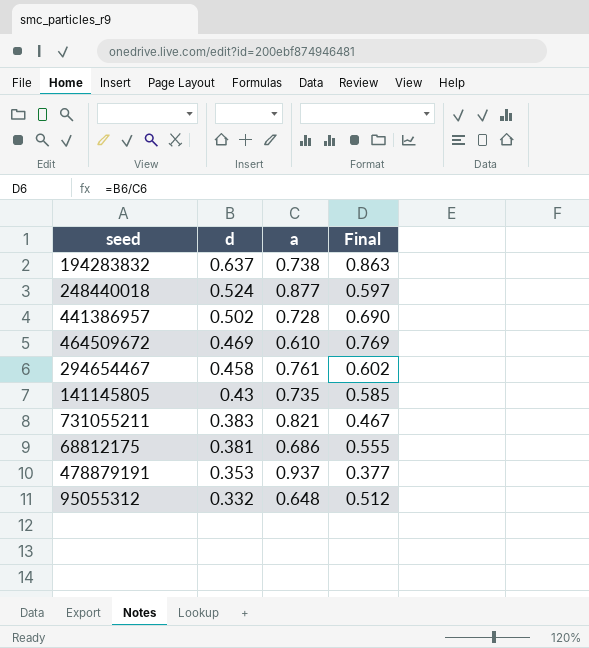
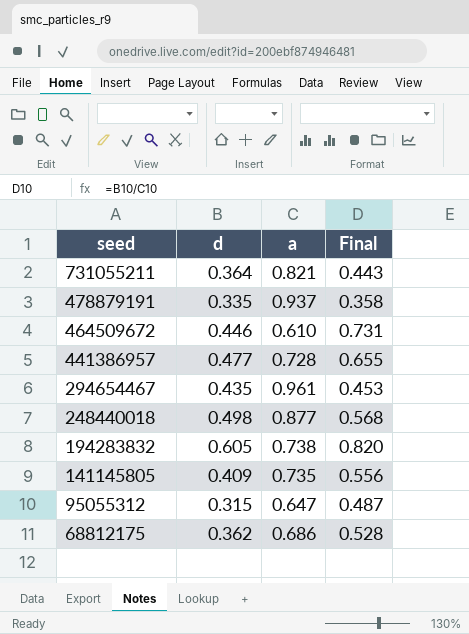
row order: d descending -> seed descending
731055211 | d: 0.383 -> 0.364
731055211 | Final: 0.467 -> 0.443
478879191 | d: 0.353 -> 0.335
478879191 | Final: 0.377 -> 0.358
464509672 | d: 0.469 -> 0.446
464509672 | Final: 0.769 -> 0.731
441386957 | d: 0.502 -> 0.477
441386957 | Final: 0.690 -> 0.655
294654467 | d: 0.458 -> 0.435
294654467 | a: 0.761 -> 0.961
294654467 | Final: 0.602 -> 0.453
248440018 | d: 0.524 -> 0.498
248440018 | Final: 0.597 -> 0.568
194283832 | d: 0.637 -> 0.605
194283832 | Final: 0.863 -> 0.820
141145805 | d: 0.43 -> 0.409
141145805 | Final: 0.585 -> 0.556
95055312 | d: 0.332 -> 0.315
95055312 | a: 0.648 -> 0.647
95055312 | Final: 0.512 -> 0.487
68812175 | d: 0.381 -> 0.362
68812175 | Final: 0.555 -> 0.528

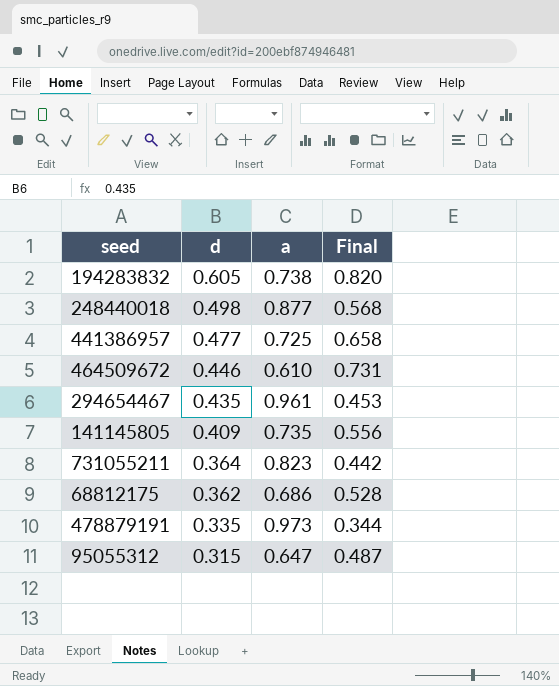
row order: seed descending -> d descending
441386957 | a: 0.728 -> 0.725
441386957 | Final: 0.655 -> 0.658
731055211 | a: 0.821 -> 0.823
731055211 | Final: 0.443 -> 0.442
478879191 | a: 0.937 -> 0.973
478879191 | Final: 0.358 -> 0.344

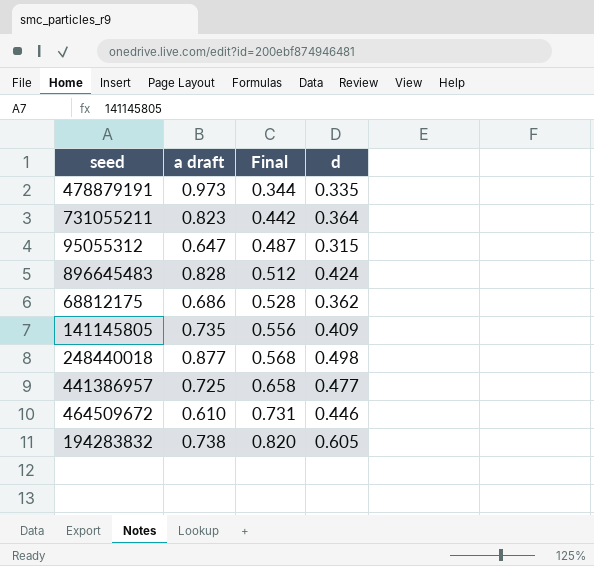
row order: d descending -> Final ascending
column name: a -> a draft
column d | position: 2 -> 4
row 294654467: 0.435 | 0.961 | 0.453 -> none
row 896645483: none -> 0.828 | 0.512 | 0.424

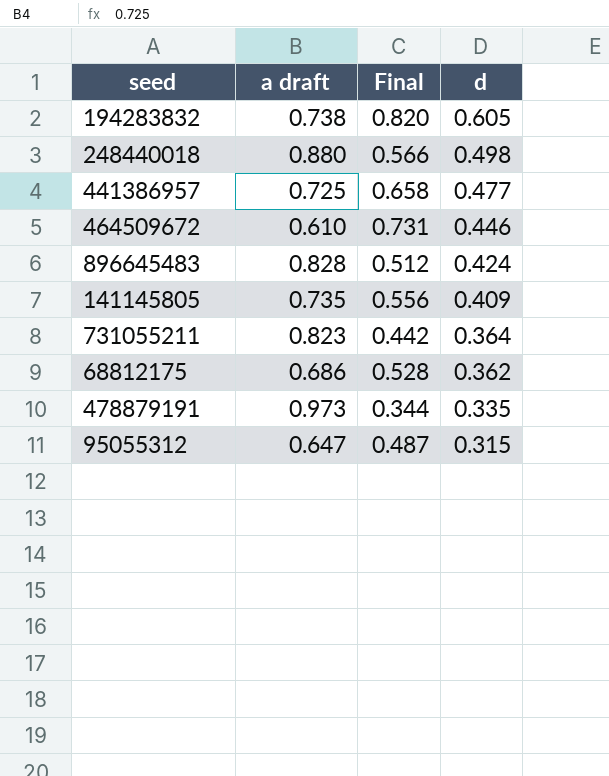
row order: Final ascending -> d descending
248440018 | a draft: 0.877 -> 0.880
248440018 | Final: 0.568 -> 0.566

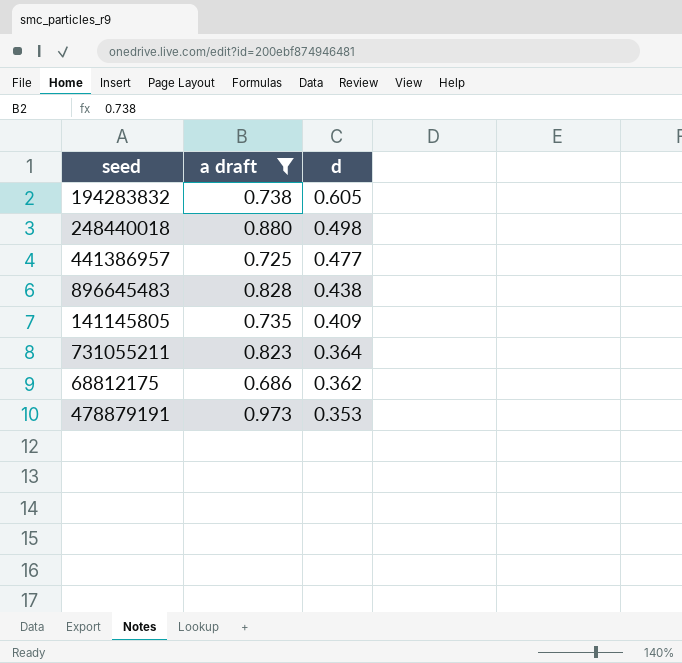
filter: none -> a draft >= 0.686
column Final | formula: [d] / [a draft] -> none
896645483 | d: 0.424 -> 0.438
478879191 | d: 0.335 -> 0.353

